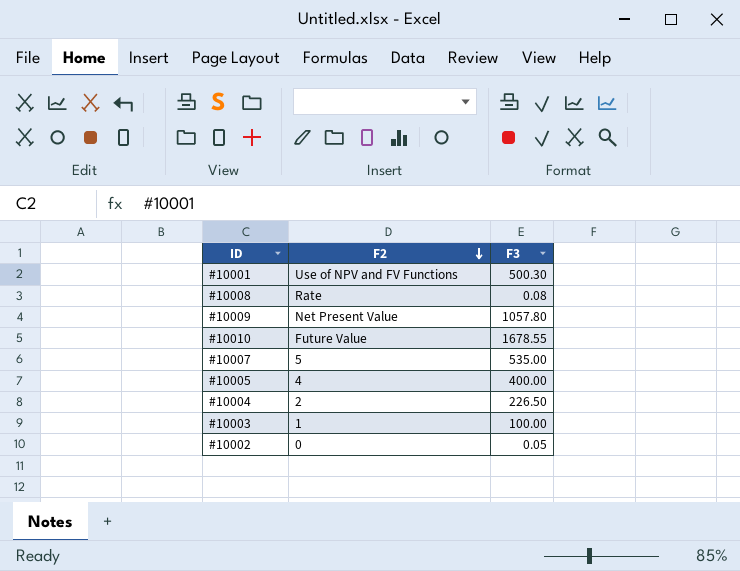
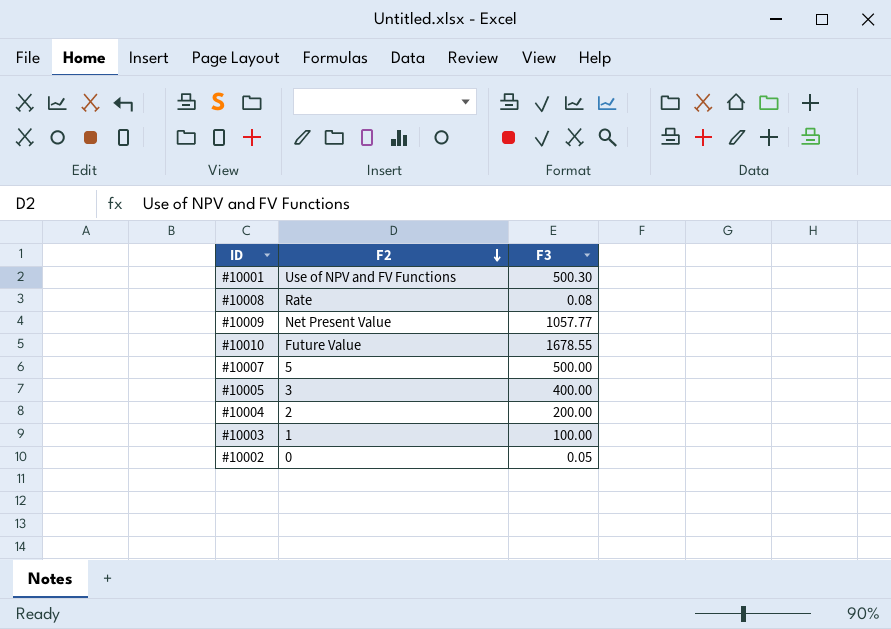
#10009 | F3: 1057.80 -> 1057.77
#10007 | F3: 535.00 -> 500.00
#10005 | F2: 4 -> 3
#10004 | F3: 226.50 -> 200.00

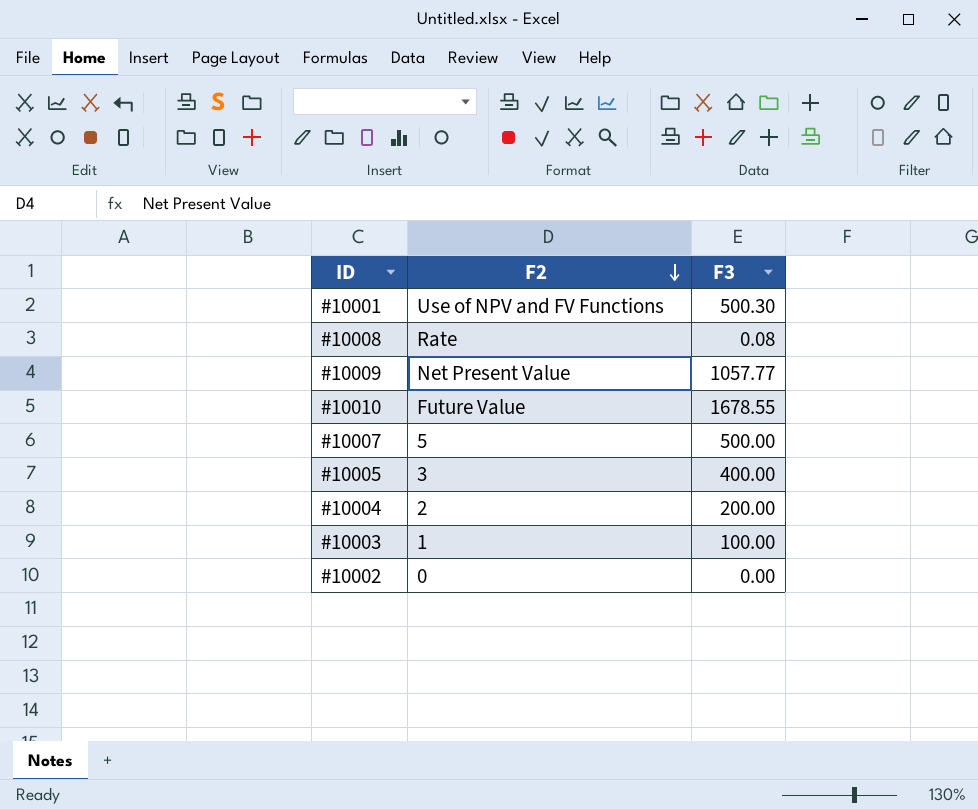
#10002 | F3: 0.05 -> 0.00

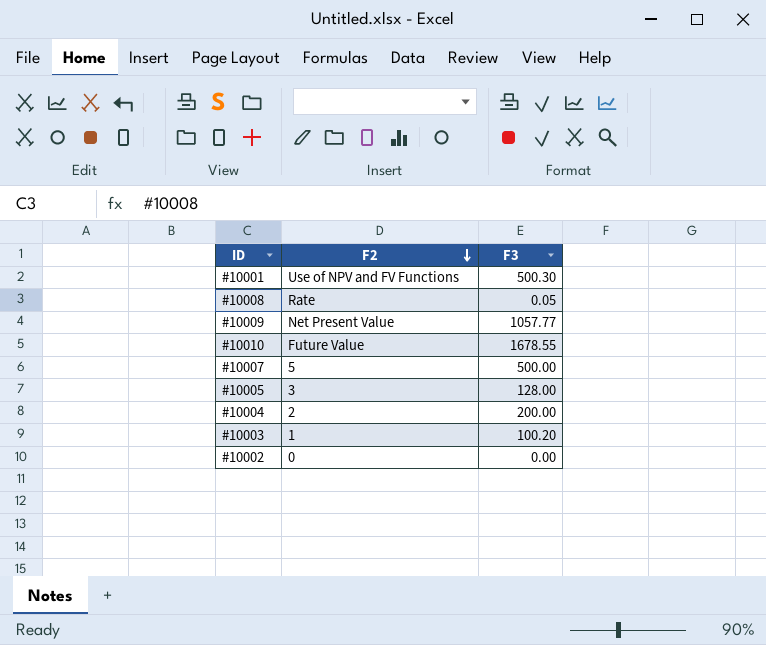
#10008 | F3: 0.08 -> 0.05
#10005 | F3: 400.00 -> 128.00
#10003 | F3: 100.00 -> 100.20

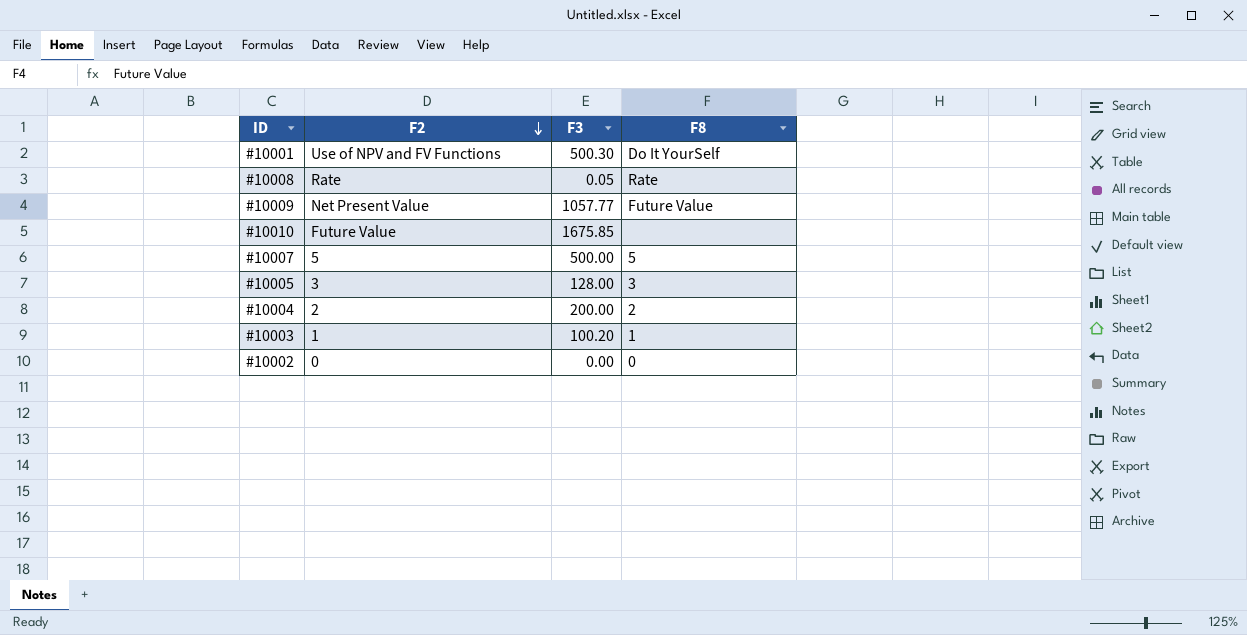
column F8 | position: none -> 4
#10010 | F3: 1678.55 -> 1675.85

